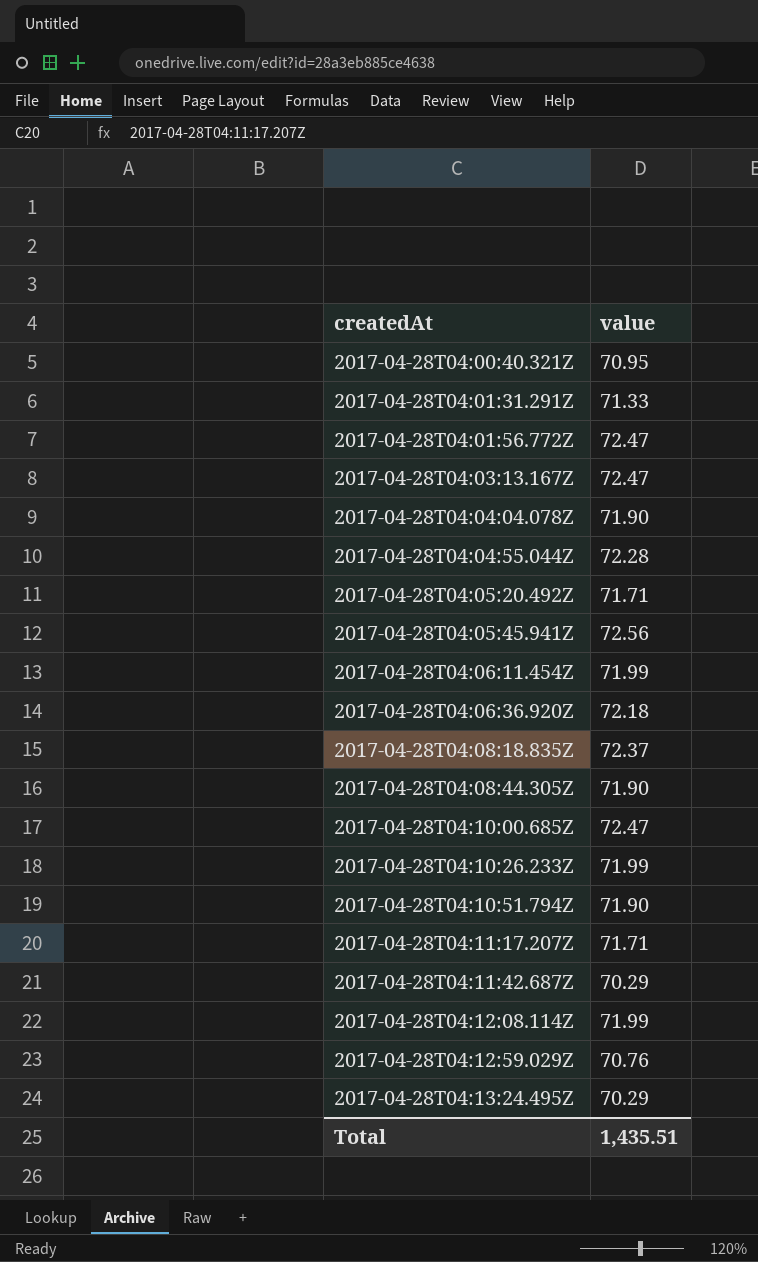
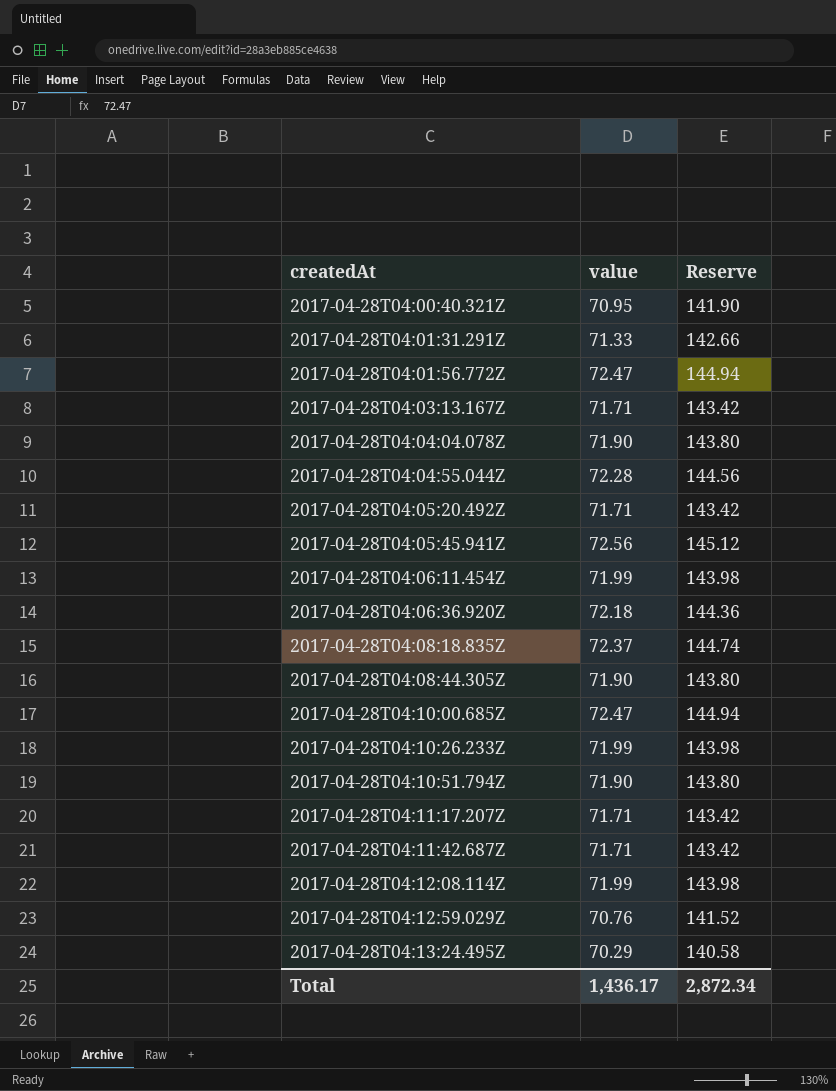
column Reserve | formula: none -> [value] * 2
2017-04-28T04:03:13.167Z | value: 72.47 -> 71.71
2017-04-28T04:11:42.687Z | value: 70.29 -> 71.71
Total | value: 1,435.51 -> 1,436.17

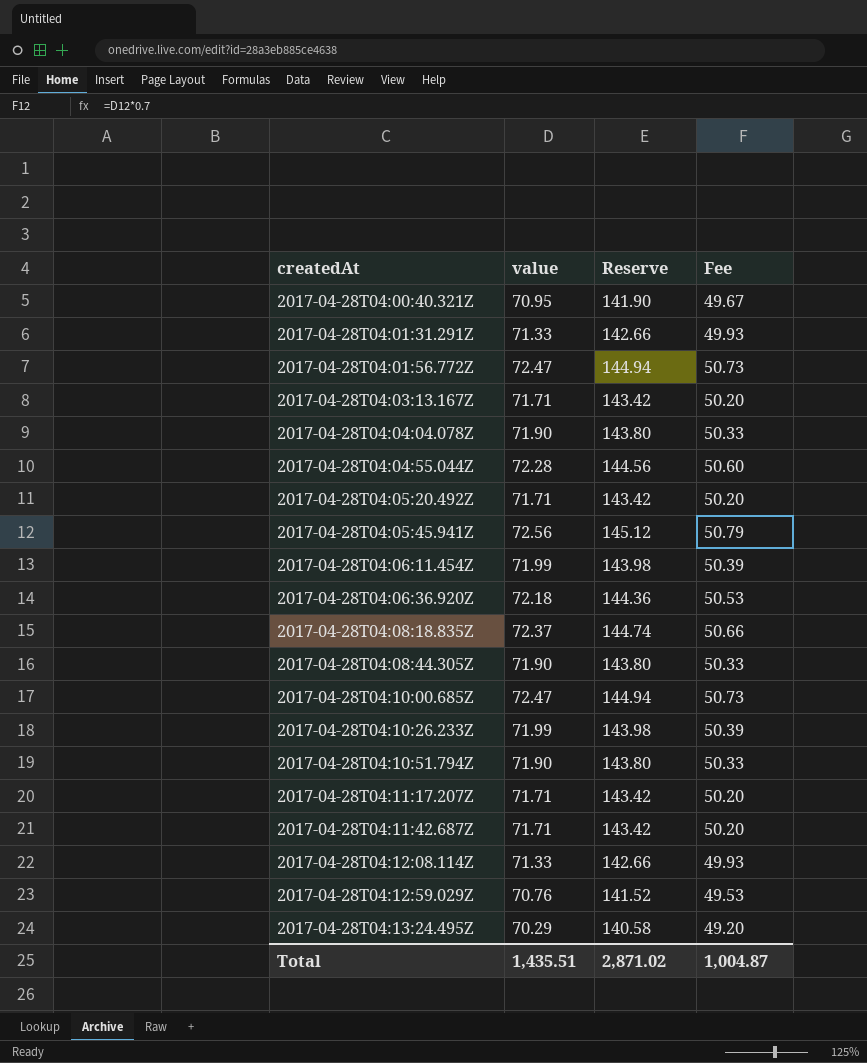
column Fee | formula: none -> [value] * 0.7
2017-04-28T04:12:08.114Z | value: 71.99 -> 71.33
2017-04-28T04:12:08.114Z | Reserve: 143.98 -> 142.66
Total | value: 1,436.17 -> 1,435.51
Total | Reserve: 2,872.34 -> 2,871.02

